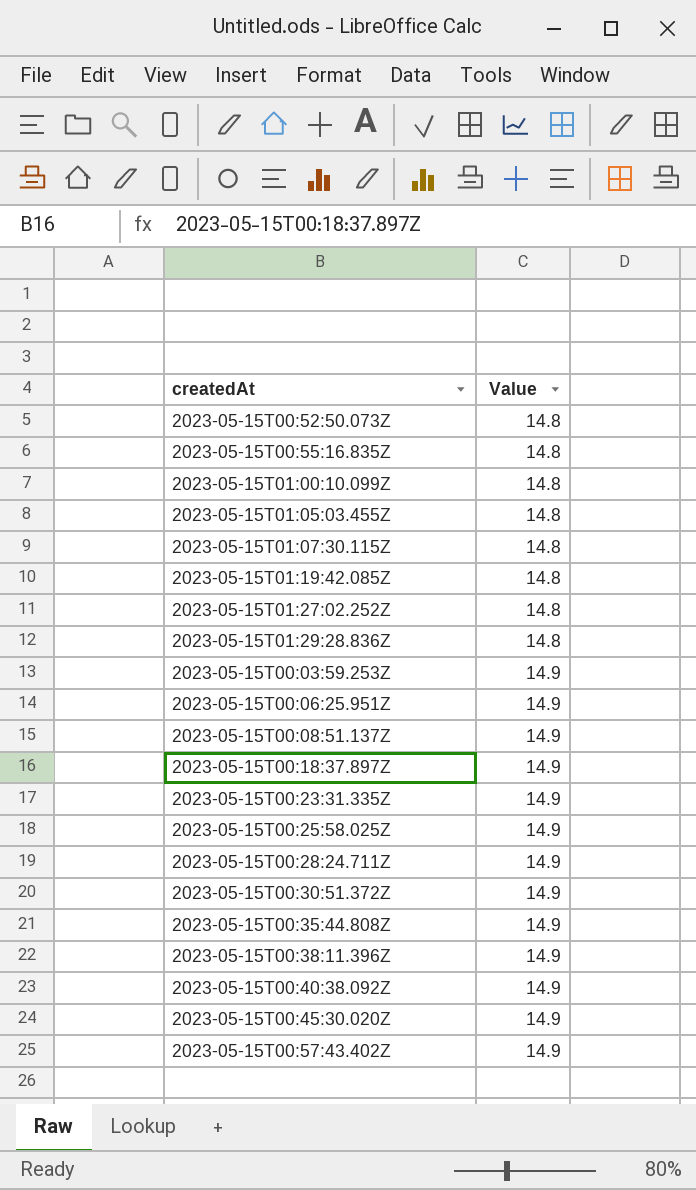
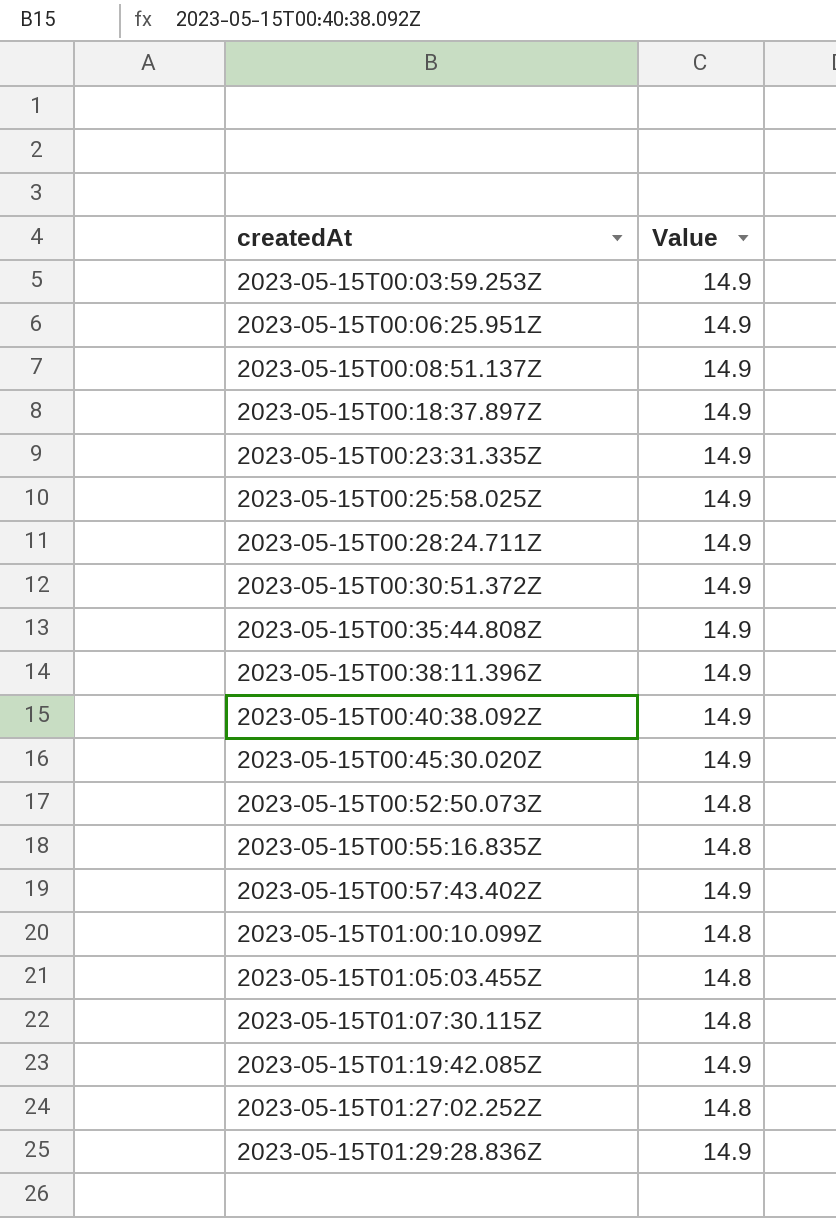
row order: Value ascending -> createdAt ascending
2023-05-15T01:19:42.085Z | Value: 14.8 -> 14.9
2023-05-15T01:29:28.836Z | Value: 14.8 -> 14.9

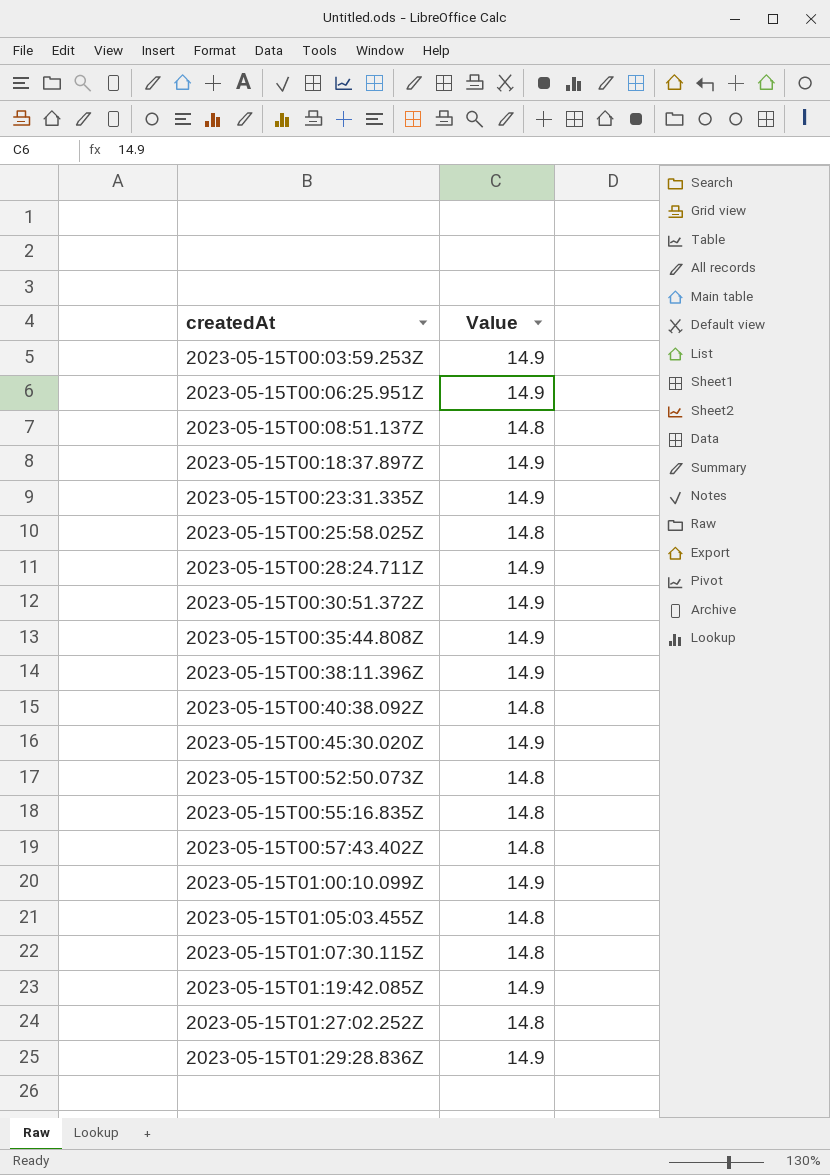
2023-05-15T00:08:51.137Z | Value: 14.9 -> 14.8
2023-05-15T00:25:58.025Z | Value: 14.9 -> 14.8
2023-05-15T00:40:38.092Z | Value: 14.9 -> 14.8
2023-05-15T00:57:43.402Z | Value: 14.9 -> 14.8
2023-05-15T01:00:10.099Z | Value: 14.8 -> 14.9

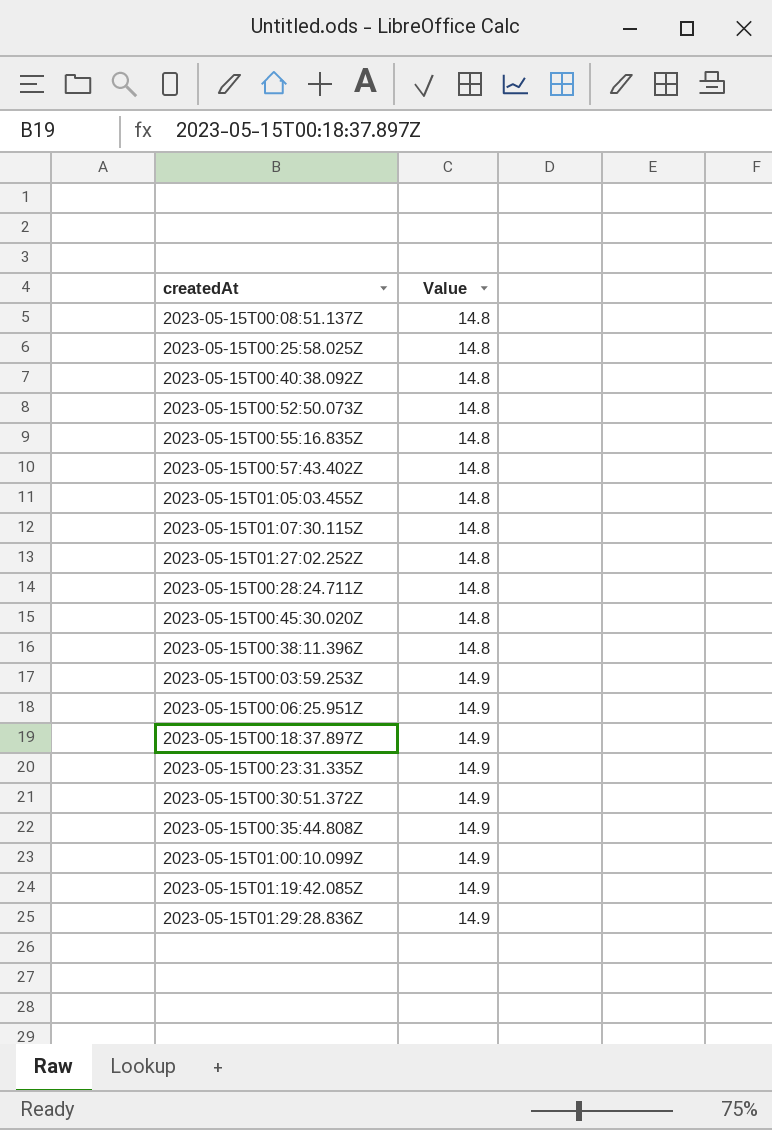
row order: createdAt ascending -> Value ascending
2023-05-15T00:28:24.711Z | Value: 14.9 -> 14.8
2023-05-15T00:45:30.020Z | Value: 14.9 -> 14.8
2023-05-15T00:38:11.396Z | Value: 14.9 -> 14.8

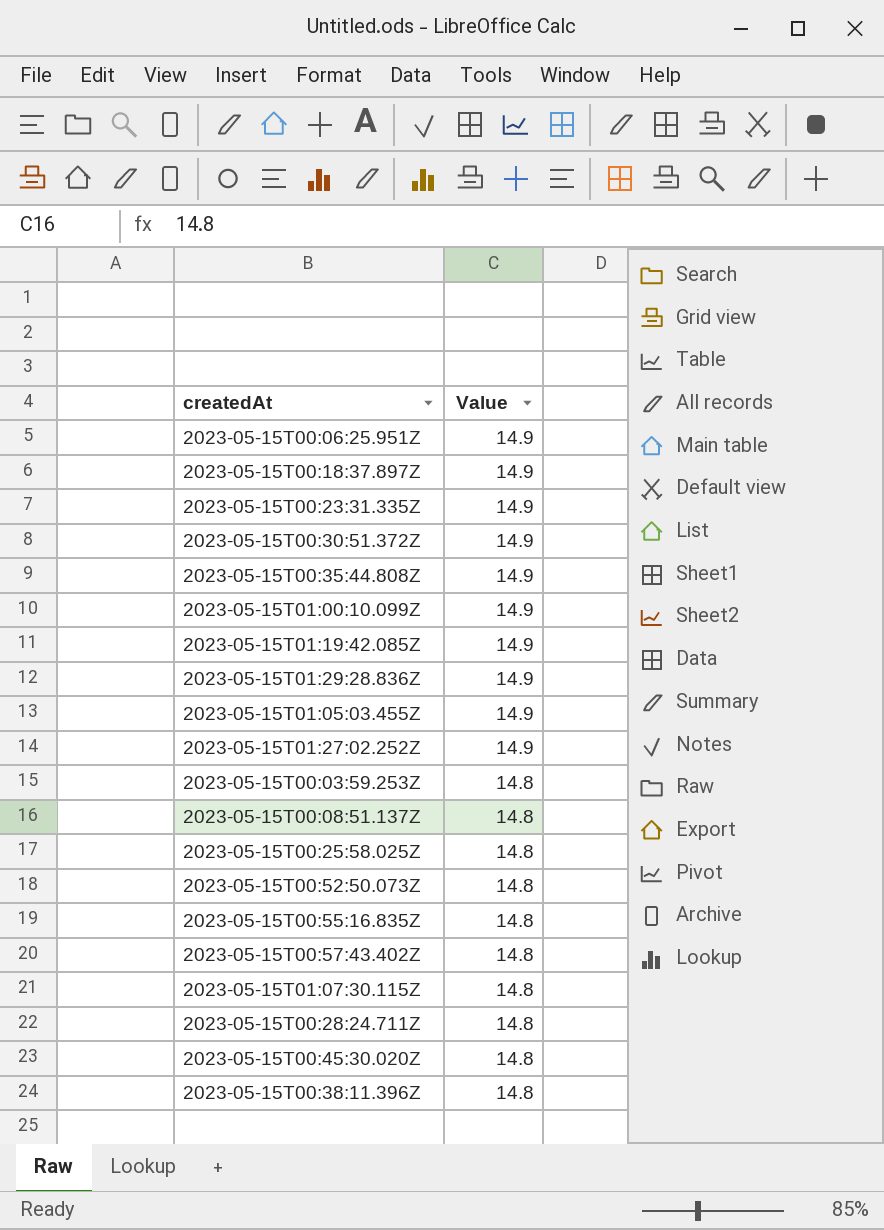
row order: Value ascending -> Value descending
row 2023-05-15T00:40:38.092Z: 14.8 -> none
2023-05-15T01:05:03.455Z | Value: 14.8 -> 14.9
2023-05-15T01:27:02.252Z | Value: 14.8 -> 14.9
2023-05-15T00:03:59.253Z | Value: 14.9 -> 14.8

